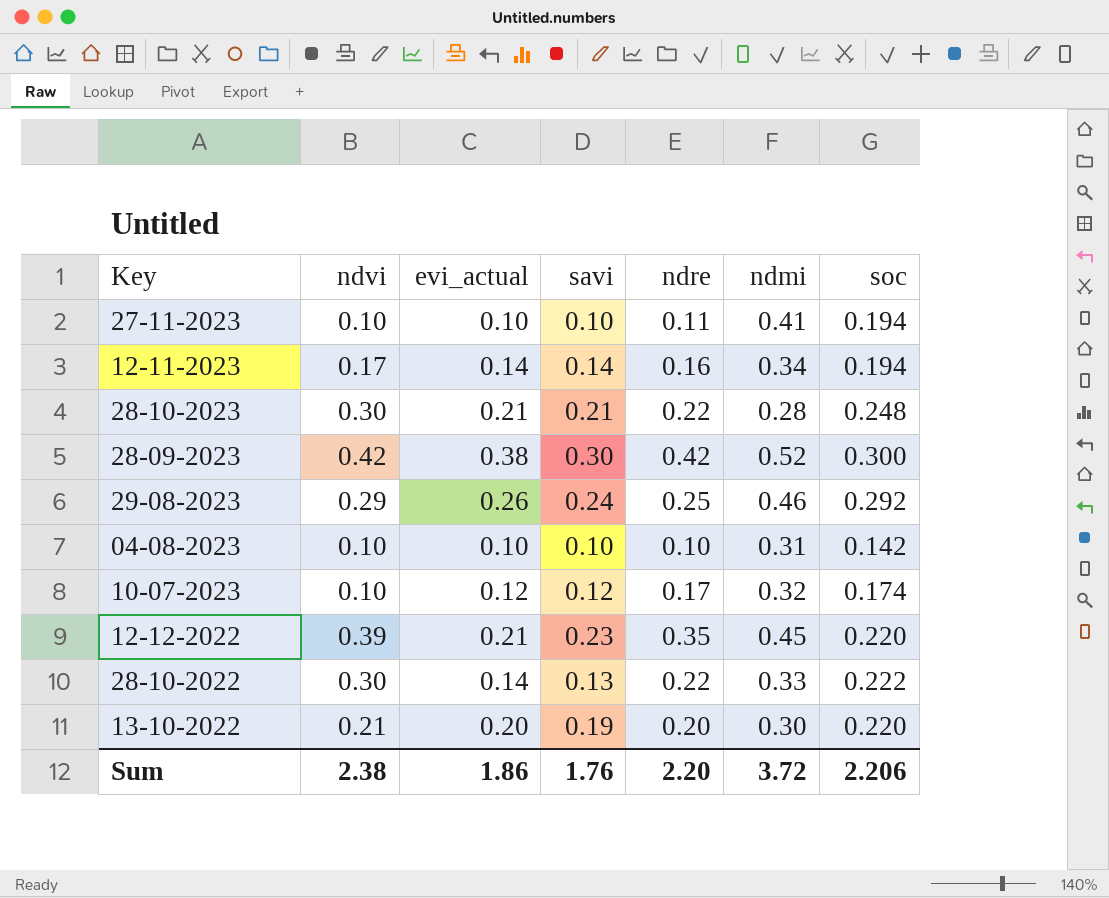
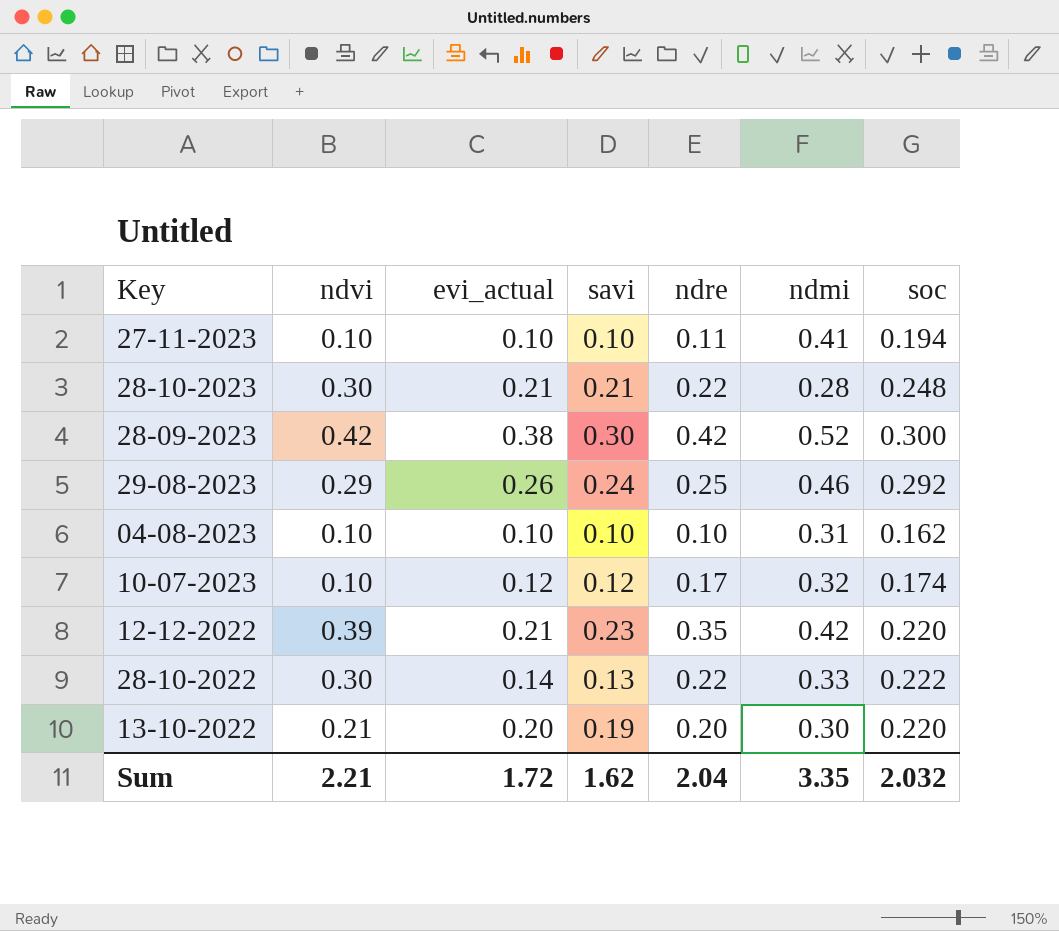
row 12-11-2023: 0.17 | 0.14 | 0.14 | 0.16 | 0.34 | 0.194 -> none
04-08-2023 | soc: 0.142 -> 0.162
12-12-2022 | ndmi: 0.45 -> 0.42
Sum | ndvi: 2.38 -> 2.21
Sum | evi_actual: 1.86 -> 1.72
Sum | savi: 1.76 -> 1.62
Sum | ndre: 2.20 -> 2.04
Sum | ndmi: 3.72 -> 3.35
Sum | soc: 2.206 -> 2.032

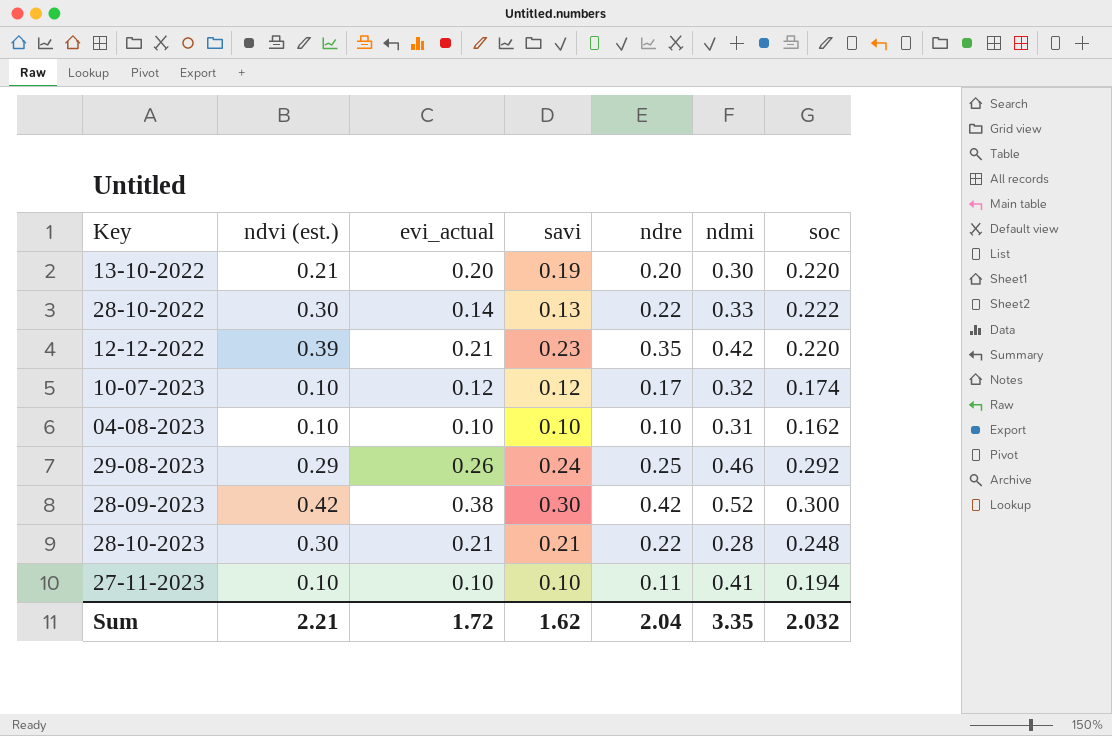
row order: Key descending -> Key ascending
column name: ndvi -> ndvi (est.)

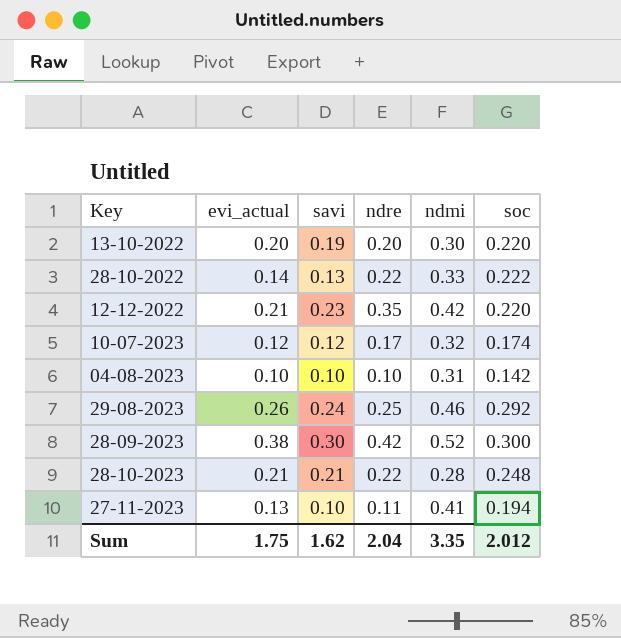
column ndvi (est.) | position: 2 -> none
04-08-2023 | soc: 0.162 -> 0.142
27-11-2023 | evi_actual: 0.10 -> 0.13
Sum | evi_actual: 1.72 -> 1.75
Sum | soc: 2.032 -> 2.012

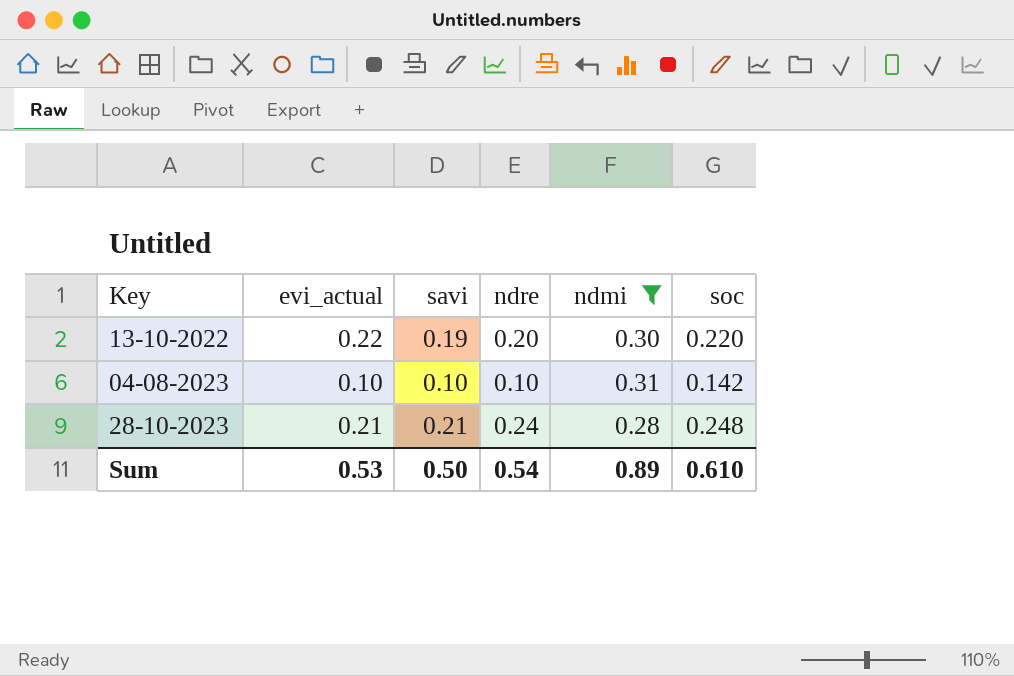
filter: none -> ndmi <= 0.31
13-10-2022 | evi_actual: 0.20 -> 0.22
28-10-2023 | ndre: 0.22 -> 0.24
Sum | evi_actual: 1.75 -> 0.53
Sum | savi: 1.62 -> 0.50
Sum | ndre: 2.04 -> 0.54
Sum | ndmi: 3.35 -> 0.89
Sum | soc: 2.012 -> 0.610

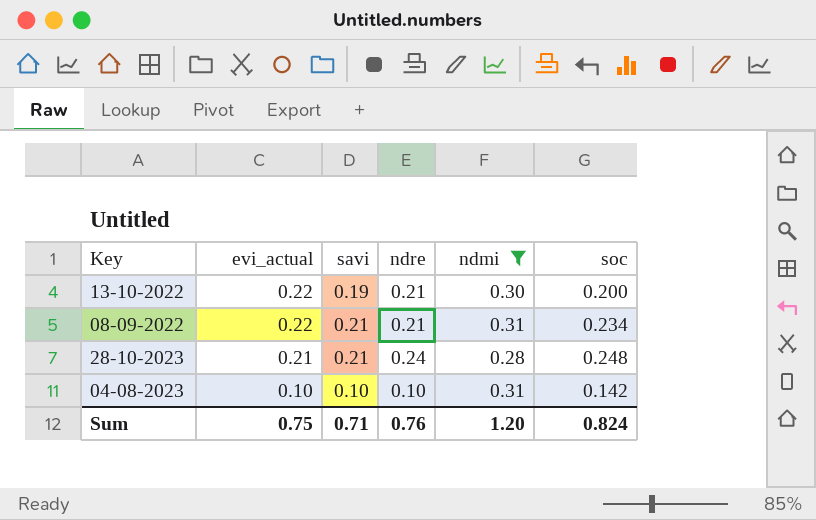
row order: Key ascending -> evi_actual descending
13-10-2022 | ndre: 0.20 -> 0.21
13-10-2022 | soc: 0.220 -> 0.200
row 08-09-2022: none -> 0.22 | 0.21 | 0.21 | 0.31 | 0.234
Sum | evi_actual: 0.53 -> 0.75
Sum | savi: 0.50 -> 0.71
Sum | ndre: 0.54 -> 0.76
Sum | ndmi: 0.89 -> 1.20
Sum | soc: 0.610 -> 0.824

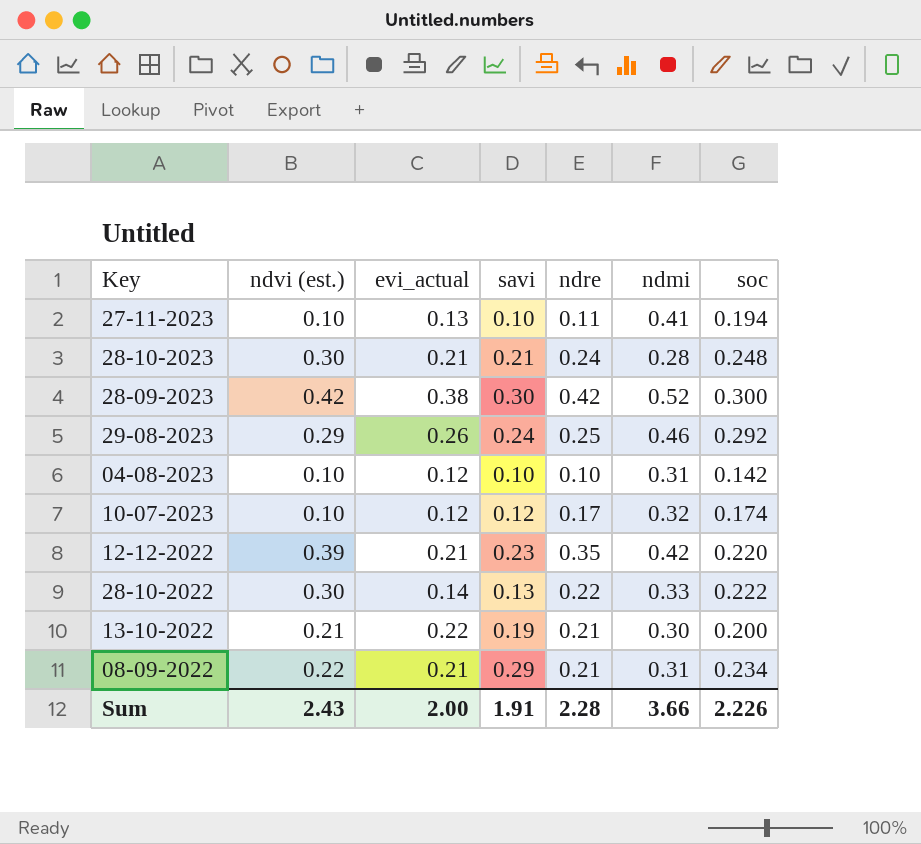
filter: ndmi <= 0.31 -> none
row order: evi_actual descending -> Key descending
column ndvi (est.) | position: none -> 2
04-08-2023 | evi_actual: 0.10 -> 0.12
08-09-2022 | evi_actual: 0.22 -> 0.21
08-09-2022 | savi: 0.21 -> 0.29
Sum | evi_actual: 0.75 -> 2.00
Sum | savi: 0.71 -> 1.91
Sum | ndre: 0.76 -> 2.28
Sum | ndmi: 1.20 -> 3.66
Sum | soc: 0.824 -> 2.226

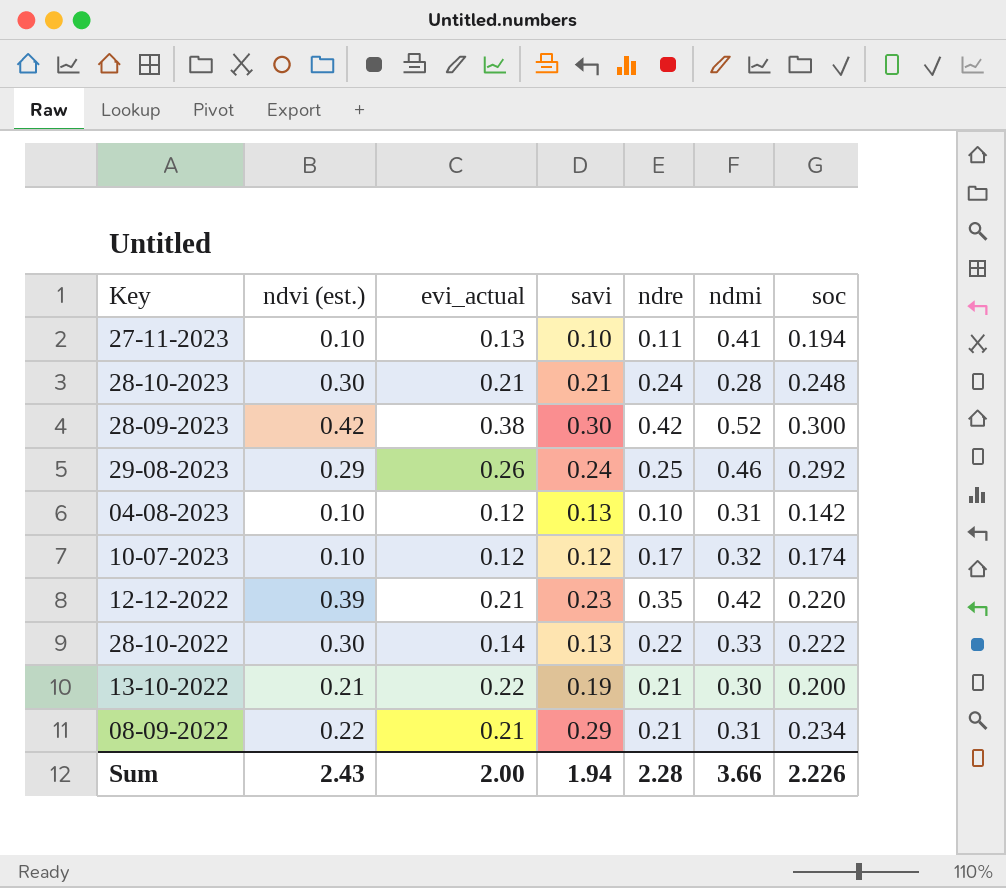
04-08-2023 | savi: 0.10 -> 0.13
Sum | savi: 1.91 -> 1.94

